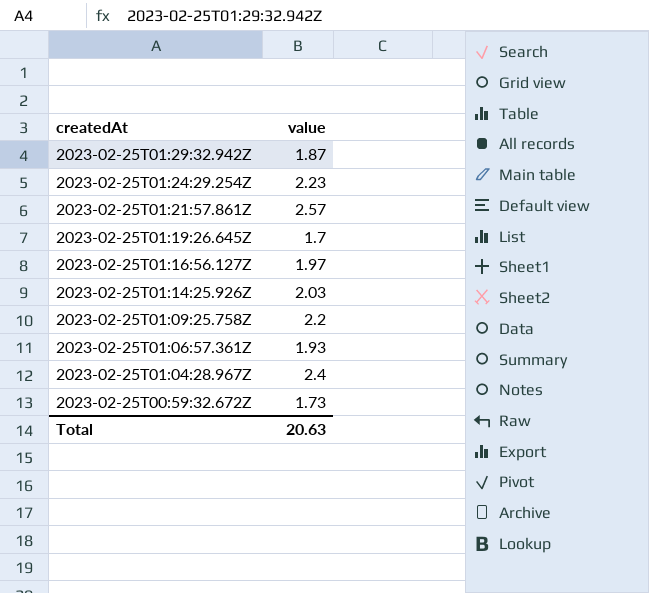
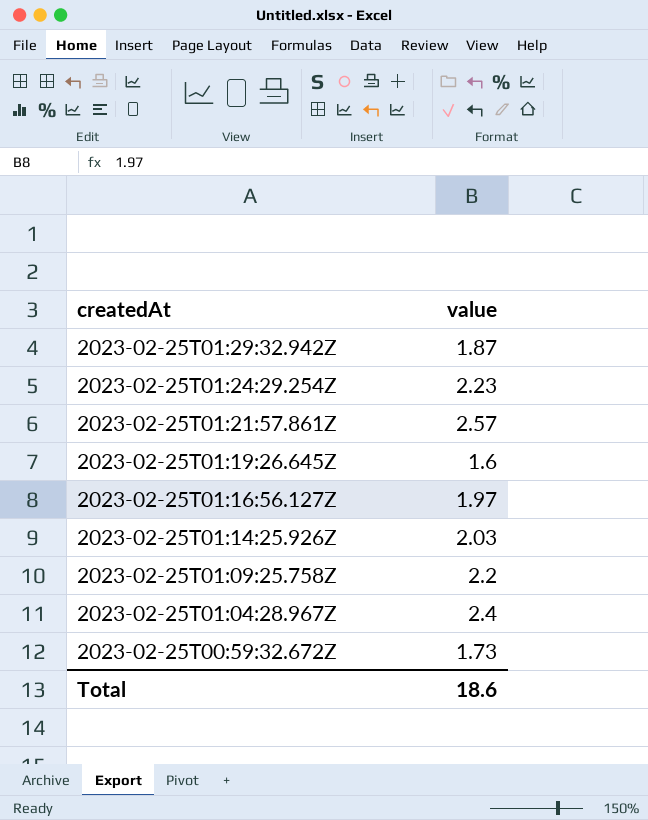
row 2023-02-25T01:06:57.361Z: 1.93 -> none
2023-02-25T01:19:26.645Z | value: 1.7 -> 1.6
Total | value: 20.63 -> 18.6

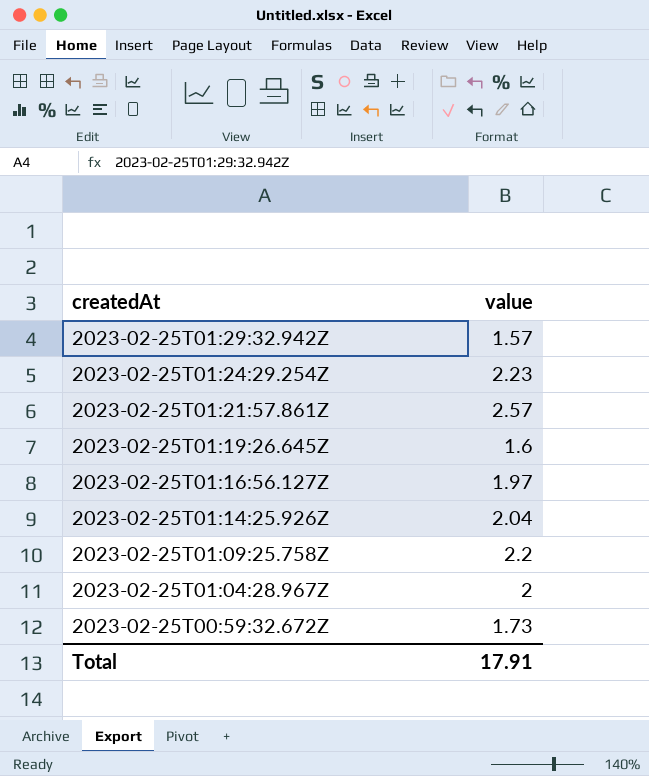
2023-02-25T01:29:32.942Z | value: 1.87 -> 1.57
2023-02-25T01:14:25.926Z | value: 2.03 -> 2.04
2023-02-25T01:04:28.967Z | value: 2.4 -> 2
Total | value: 18.6 -> 17.91

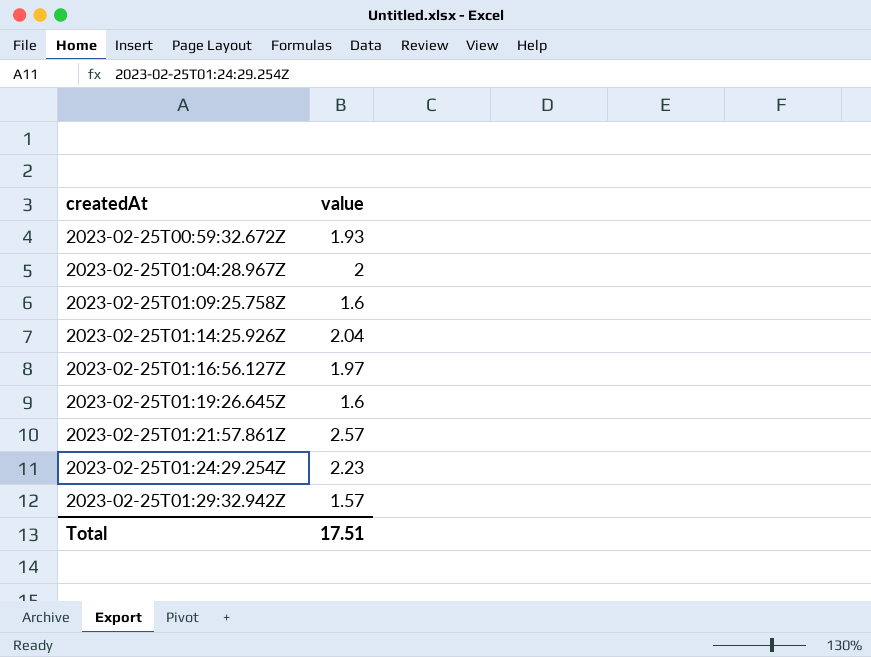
row order: createdAt descending -> createdAt ascending
2023-02-25T00:59:32.672Z | value: 1.73 -> 1.93
2023-02-25T01:09:25.758Z | value: 2.2 -> 1.6
Total | value: 17.91 -> 17.51

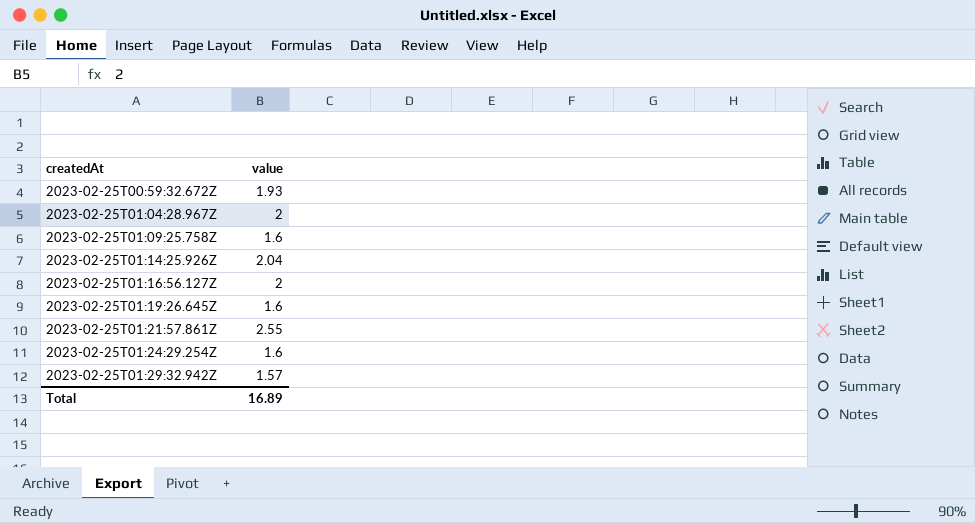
2023-02-25T01:16:56.127Z | value: 1.97 -> 2
2023-02-25T01:21:57.861Z | value: 2.57 -> 2.55
2023-02-25T01:24:29.254Z | value: 2.23 -> 1.6
Total | value: 17.51 -> 16.89

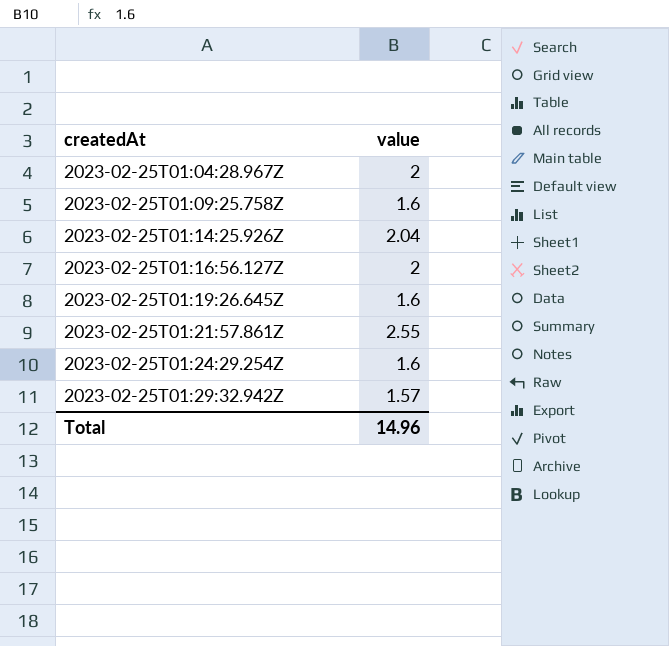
row 2023-02-25T00:59:32.672Z: 1.93 -> none
Total | value: 16.89 -> 14.96

